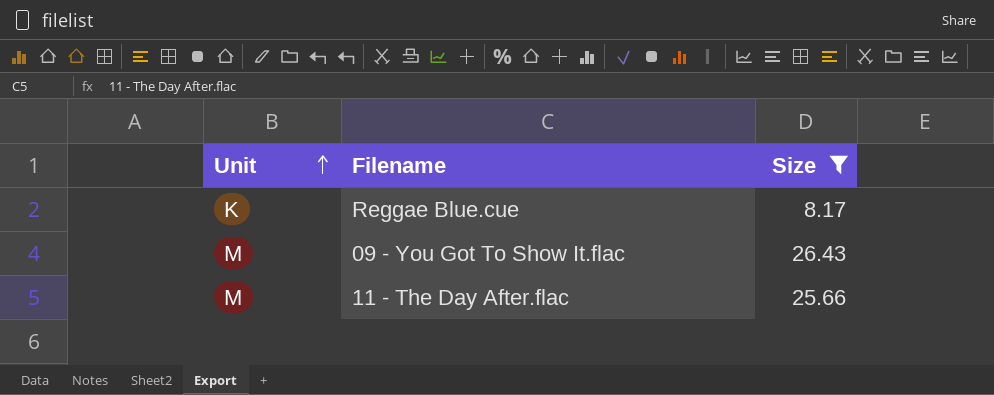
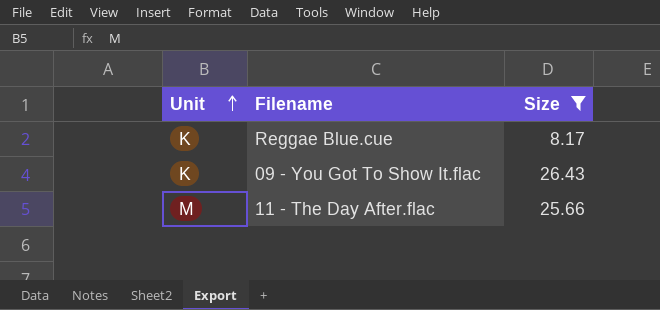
09 - You Got To Show It.flac | Unit: M -> K

